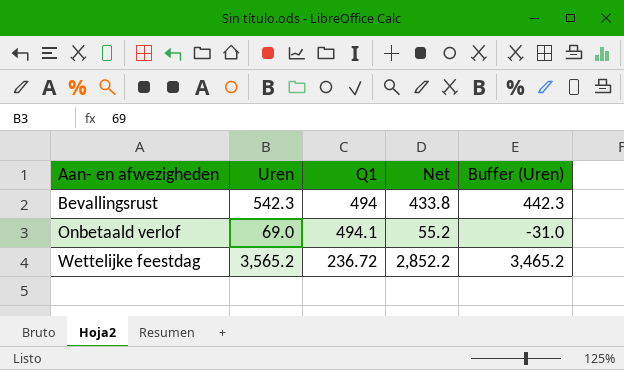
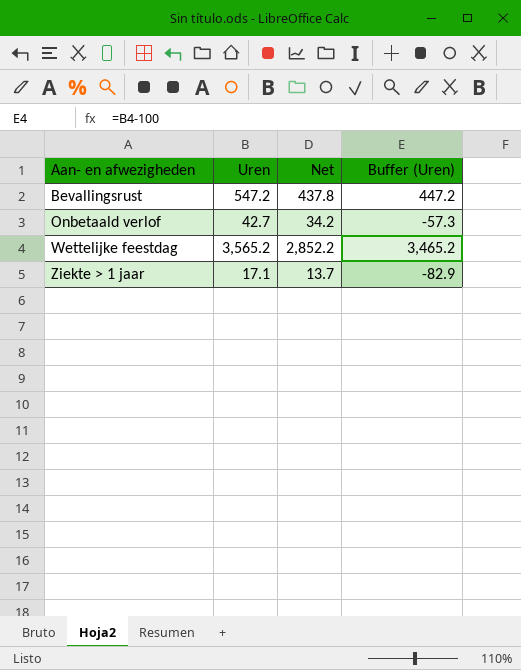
column Q1 | position: 3 -> none
Bevallingsrust | Uren: 542.3 -> 547.2
Bevallingsrust | Net: 433.8 -> 437.8
Bevallingsrust | Buffer (Uren): 442.3 -> 447.2
Onbetaald verlof | Uren: 69.0 -> 42.7
Onbetaald verlof | Net: 55.2 -> 34.2
Onbetaald verlof | Buffer (Uren): -31.0 -> -57.3
row Ziekte > 1 jaar: none -> 17.1 | 13.7 | -82.9

